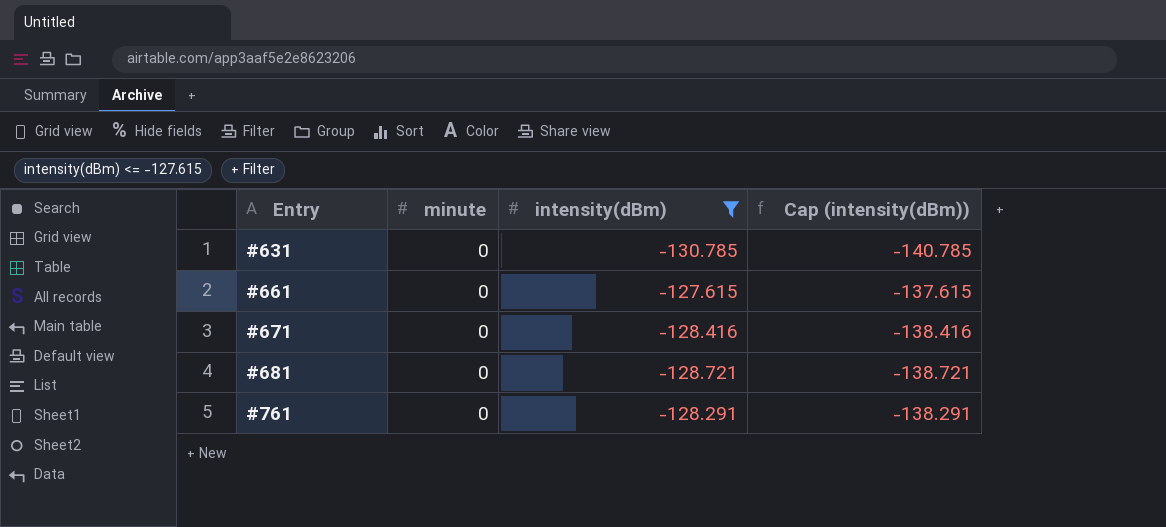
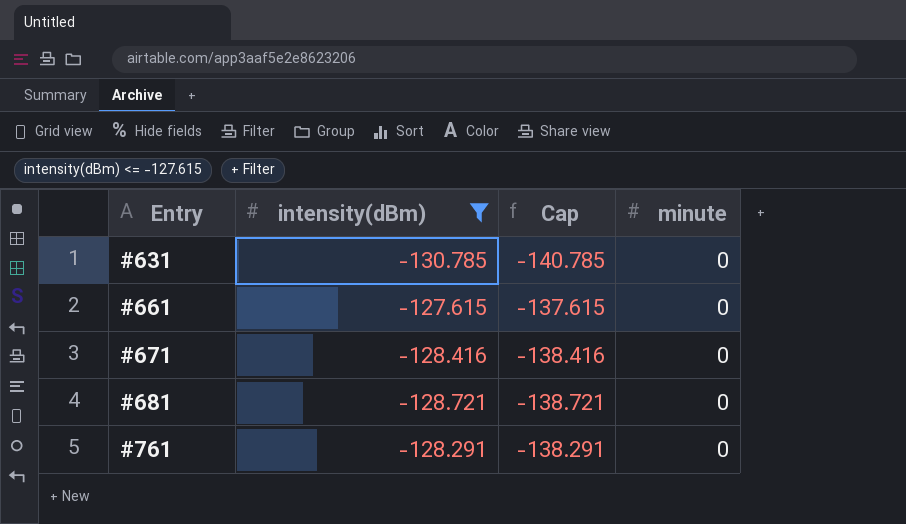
column name: Cap (intensity(dBm)) -> Cap
column minute | position: 2 -> 4

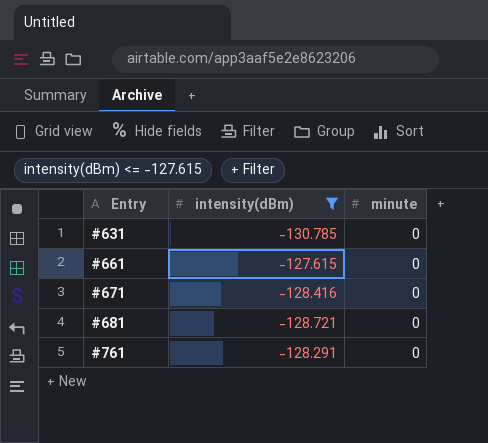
column Cap | formula: [intensity(dBm)] - 10 -> none

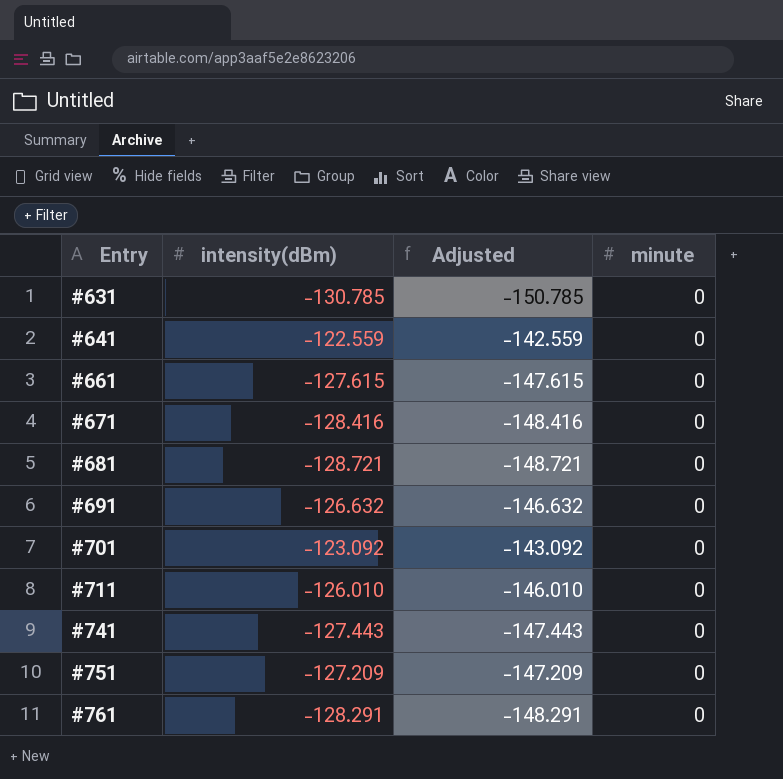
filter: intensity(dBm) <= -127.615 -> none
column Adjusted | formula: none -> [intensity(dBm)] - 20

